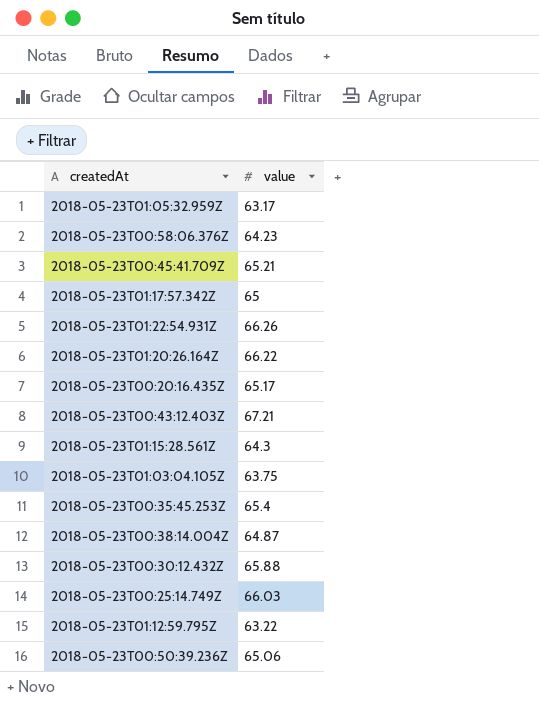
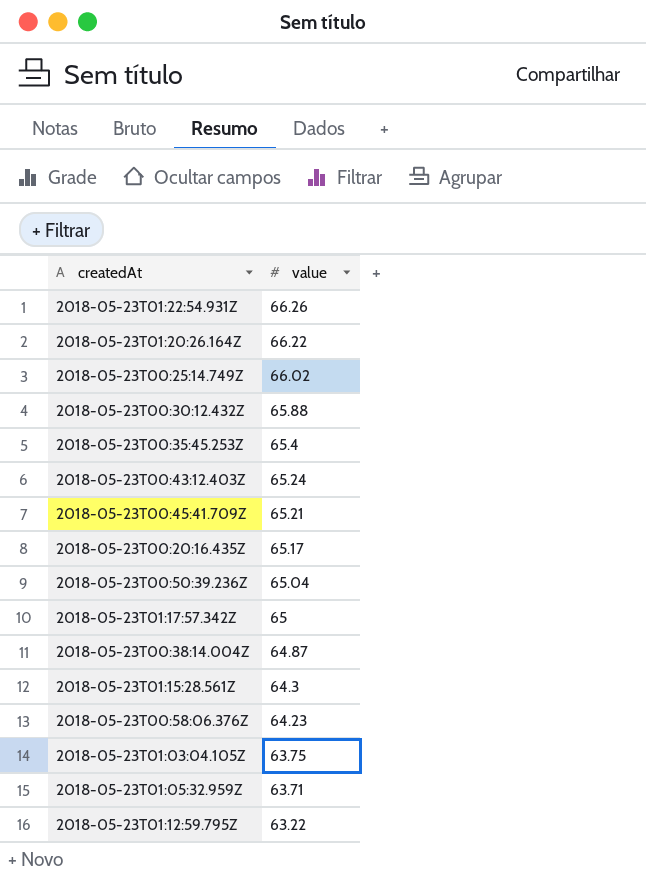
row order: none -> value descending
2018-05-23T00:25:14.749Z | value: 66.03 -> 66.02
2018-05-23T00:43:12.403Z | value: 67.21 -> 65.24
2018-05-23T00:50:39.236Z | value: 65.06 -> 65.04
2018-05-23T01:05:32.959Z | value: 63.17 -> 63.71

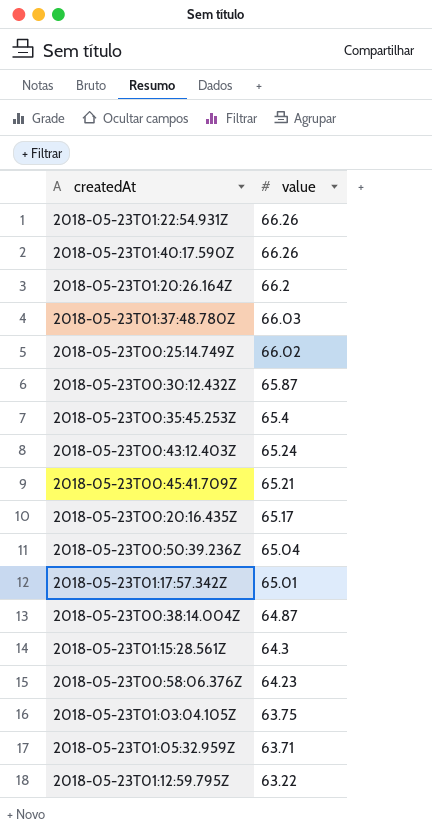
row 2018-05-23T01:40:17.590Z: none -> 66.26
2018-05-23T01:20:26.164Z | value: 66.22 -> 66.2
row 2018-05-23T01:37:48.780Z: none -> 66.03
2018-05-23T00:30:12.432Z | value: 65.88 -> 65.87
2018-05-23T01:17:57.342Z | value: 65 -> 65.01

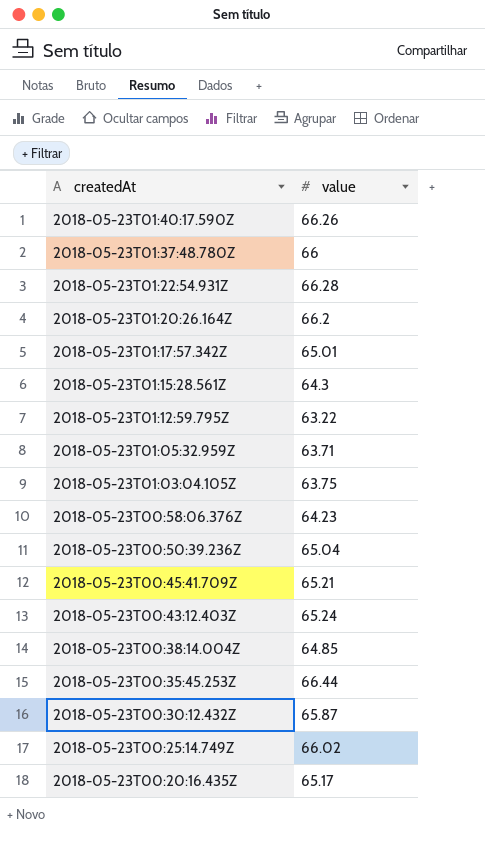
row order: value descending -> createdAt descending
2018-05-23T01:37:48.780Z | value: 66.03 -> 66
2018-05-23T01:22:54.931Z | value: 66.26 -> 66.28
2018-05-23T00:38:14.004Z | value: 64.87 -> 64.85
2018-05-23T00:35:45.253Z | value: 65.4 -> 66.44

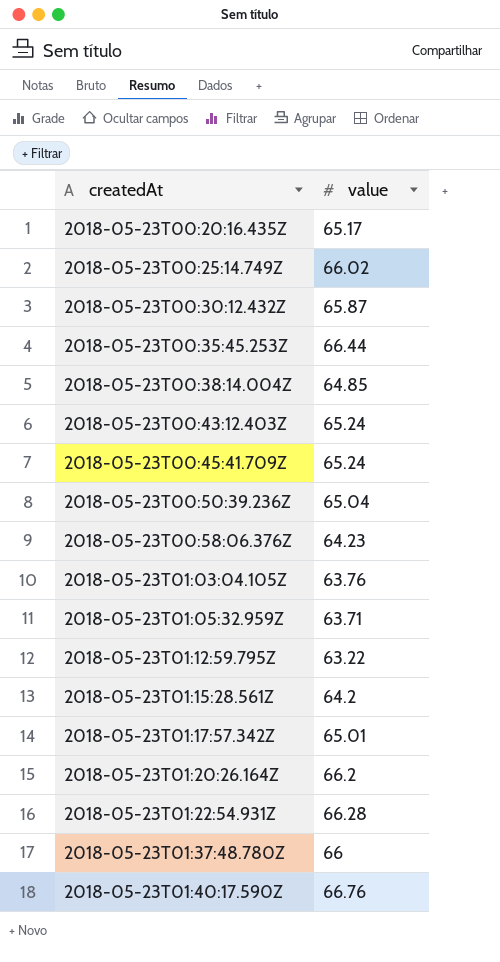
row order: createdAt descending -> createdAt ascending
2018-05-23T00:45:41.709Z | value: 65.21 -> 65.24
2018-05-23T01:03:04.105Z | value: 63.75 -> 63.76
2018-05-23T01:15:28.561Z | value: 64.3 -> 64.2
2018-05-23T01:40:17.590Z | value: 66.26 -> 66.76

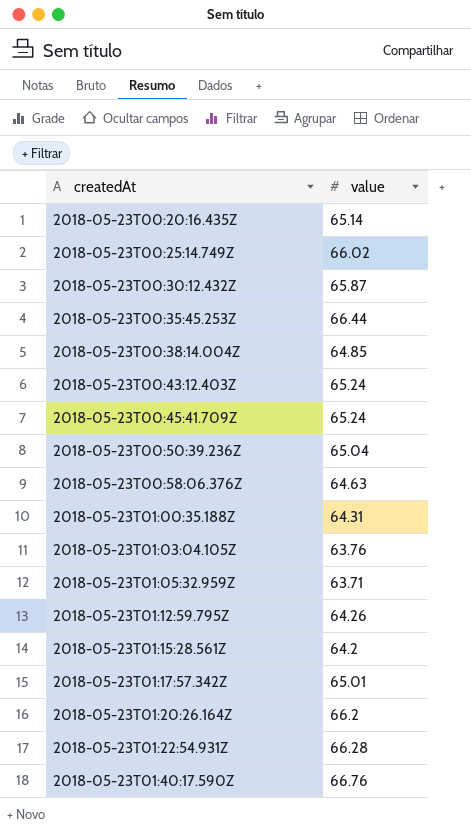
row 2018-05-23T01:37:48.780Z: 66 -> none
2018-05-23T00:20:16.435Z | value: 65.17 -> 65.14
2018-05-23T00:58:06.376Z | value: 64.23 -> 64.63
row 2018-05-23T01:00:35.188Z: none -> 64.31
2018-05-23T01:12:59.795Z | value: 63.22 -> 64.26

